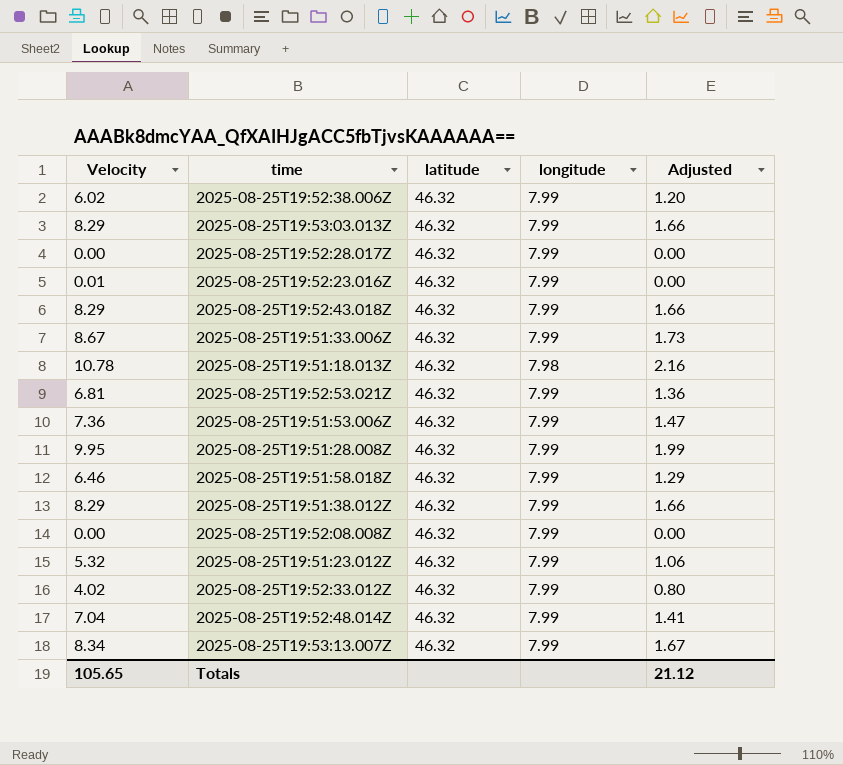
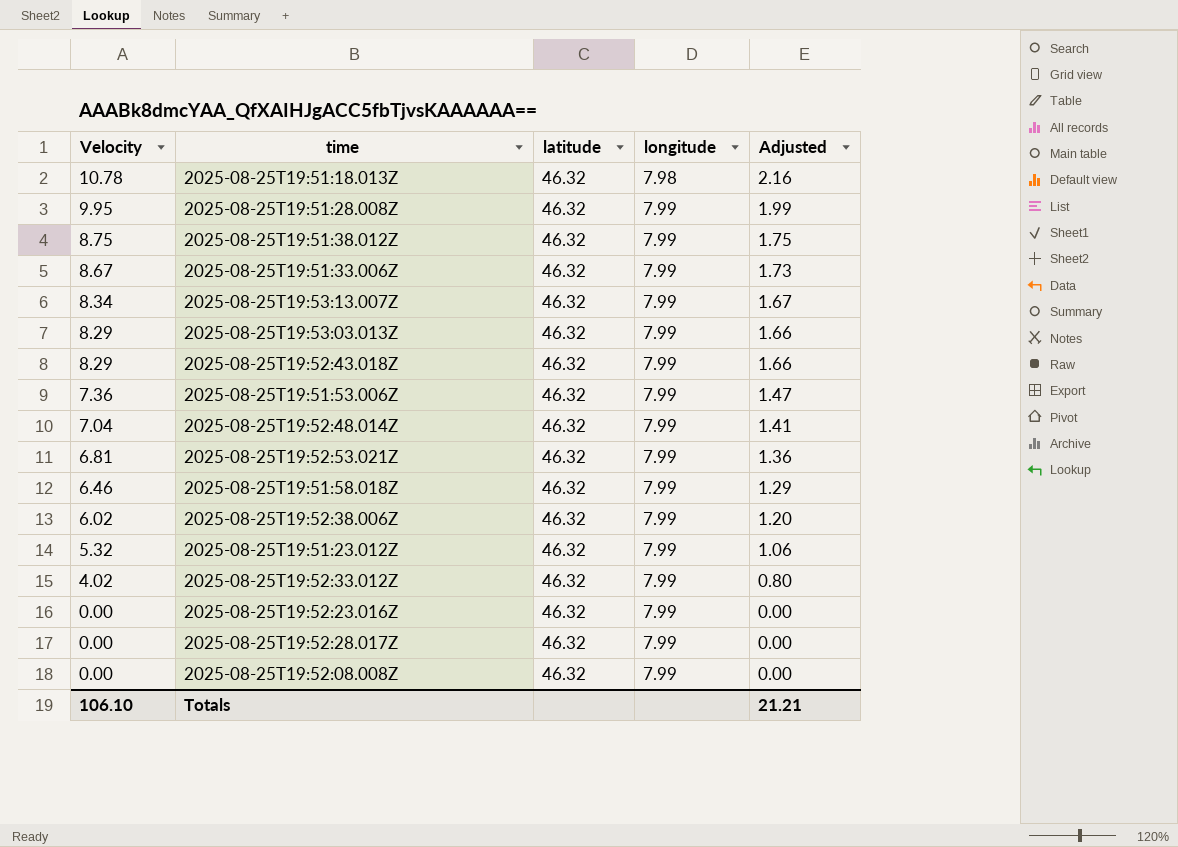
row order: none -> Velocity descending
2025-08-25T19:51:38.012Z | Velocity: 8.29 -> 8.75
2025-08-25T19:51:38.012Z | Adjusted: 1.66 -> 1.75
2025-08-25T19:52:23.016Z | Velocity: 0.01 -> 0.00
Totals | Velocity: 105.65 -> 106.10
Totals | Adjusted: 21.12 -> 21.21

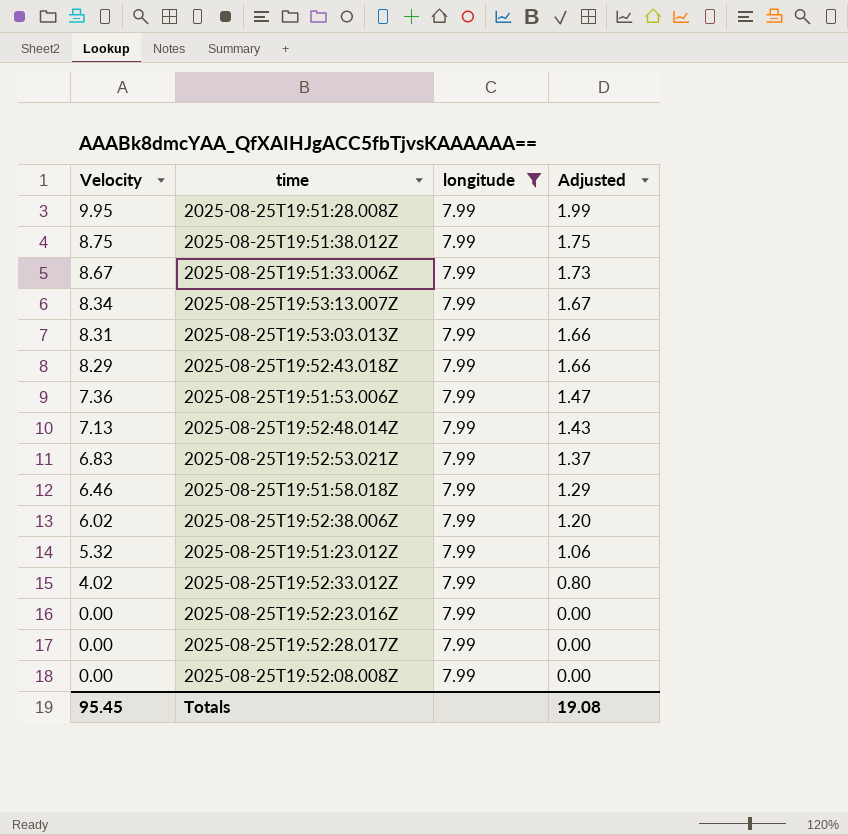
filter: none -> longitude = 7.99
column latitude | position: 3 -> none
2025-08-25T19:53:03.013Z | Velocity: 8.29 -> 8.31
2025-08-25T19:52:48.014Z | Velocity: 7.04 -> 7.13
2025-08-25T19:52:48.014Z | Adjusted: 1.41 -> 1.43
2025-08-25T19:52:53.021Z | Velocity: 6.81 -> 6.83
2025-08-25T19:52:53.021Z | Adjusted: 1.36 -> 1.37
Totals | Velocity: 106.10 -> 95.45
Totals | Adjusted: 21.21 -> 19.08

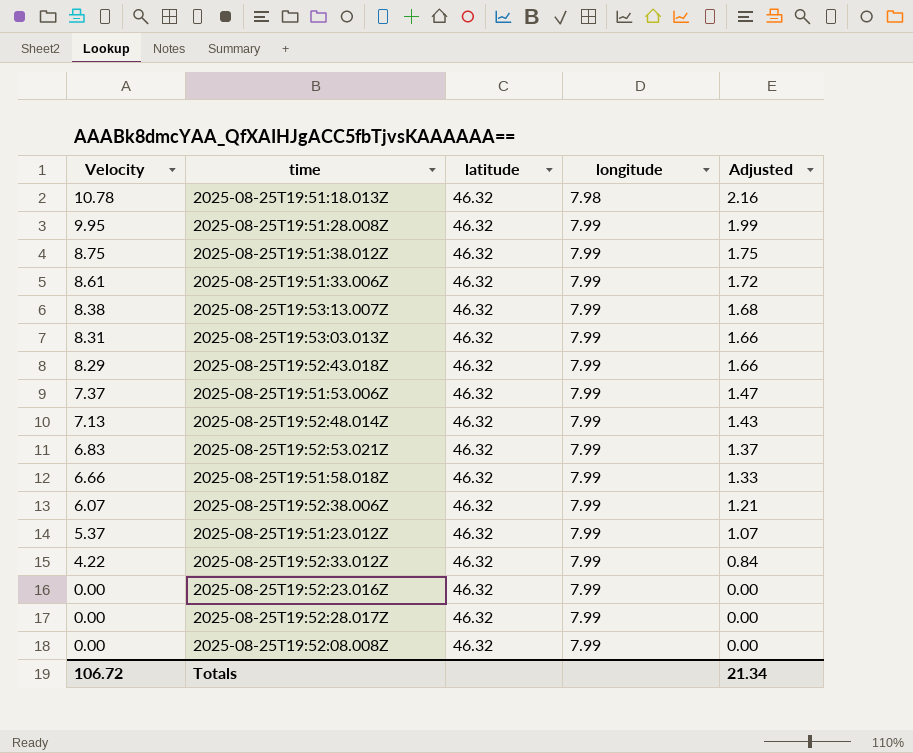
filter: longitude = 7.99 -> none
column latitude | position: none -> 3
2025-08-25T19:51:33.006Z | Velocity: 8.67 -> 8.61
2025-08-25T19:51:33.006Z | Adjusted: 1.73 -> 1.72
2025-08-25T19:53:13.007Z | Velocity: 8.34 -> 8.38
2025-08-25T19:53:13.007Z | Adjusted: 1.67 -> 1.68
2025-08-25T19:51:53.006Z | Velocity: 7.36 -> 7.37
2025-08-25T19:51:58.018Z | Velocity: 6.46 -> 6.66
2025-08-25T19:51:58.018Z | Adjusted: 1.29 -> 1.33
2025-08-25T19:52:38.006Z | Velocity: 6.02 -> 6.07
2025-08-25T19:52:38.006Z | Adjusted: 1.20 -> 1.21
2025-08-25T19:51:23.012Z | Velocity: 5.32 -> 5.37
2025-08-25T19:51:23.012Z | Adjusted: 1.06 -> 1.07
2025-08-25T19:52:33.012Z | Velocity: 4.02 -> 4.22
2025-08-25T19:52:33.012Z | Adjusted: 0.80 -> 0.84
Totals | Velocity: 95.45 -> 106.72
Totals | Adjusted: 19.08 -> 21.34

